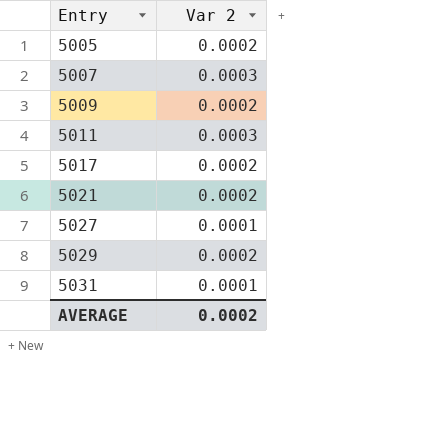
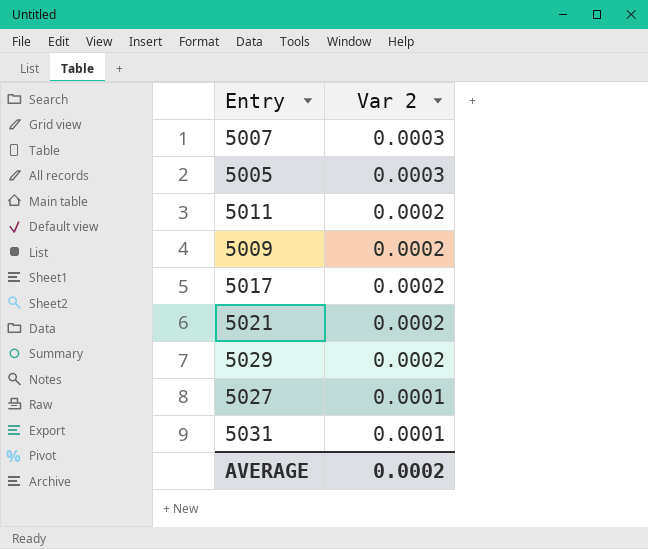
row order: Entry ascending -> Var 2 descending
5005 | Var 2: 0.0002 -> 0.0003
5011 | Var 2: 0.0003 -> 0.0002

